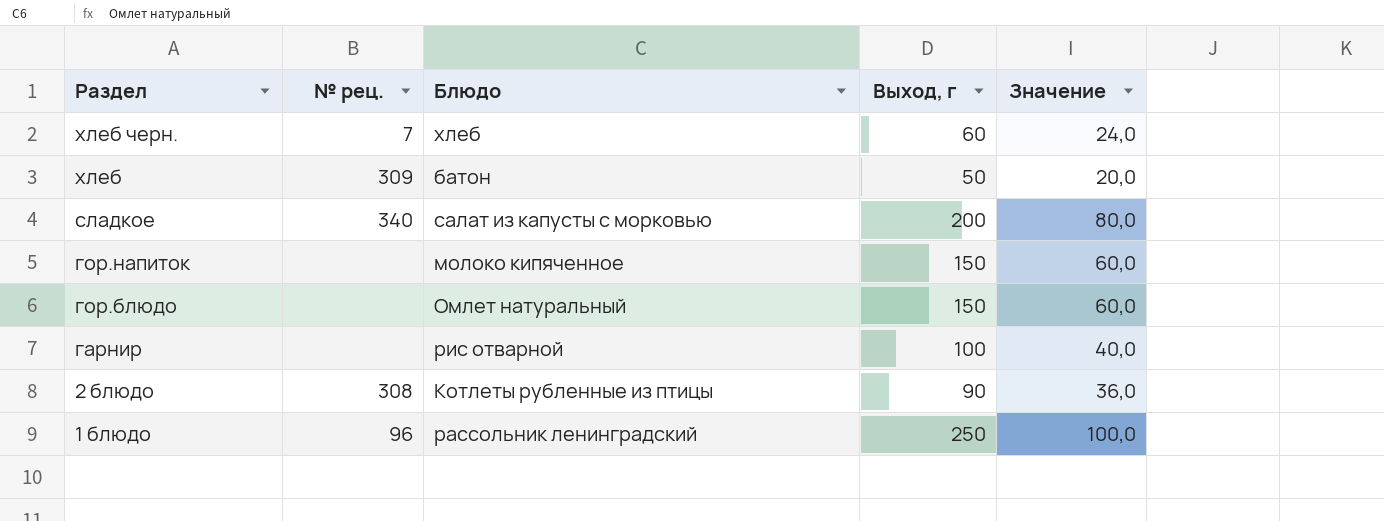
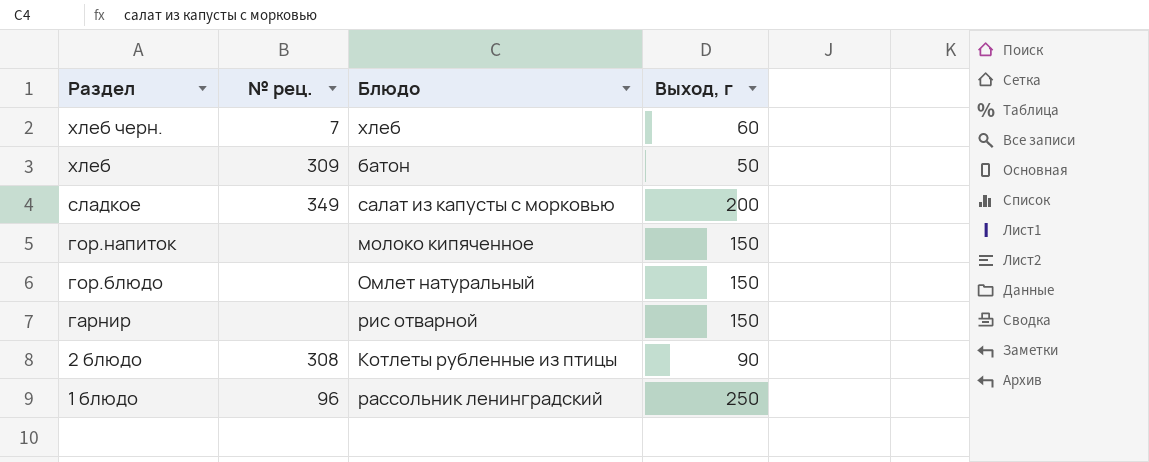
column Значение | formula: [Выход, г] * 0,4 -> none
сладкое | № рец.: 340 -> 349
гарнир | Выход, г: 100 -> 150

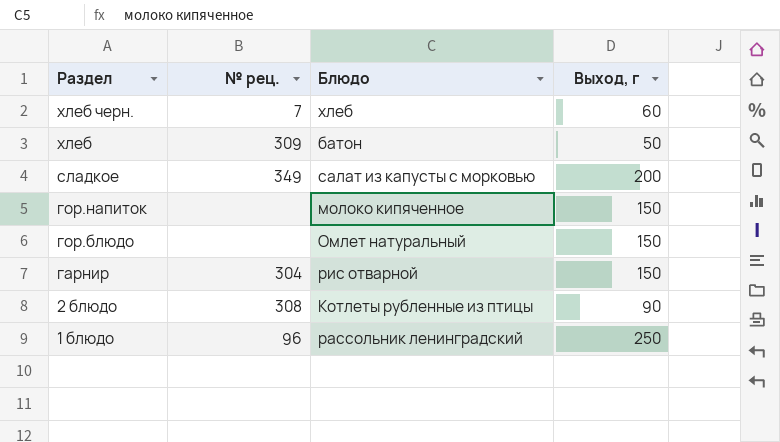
гарнир | № рец.: none -> 304

